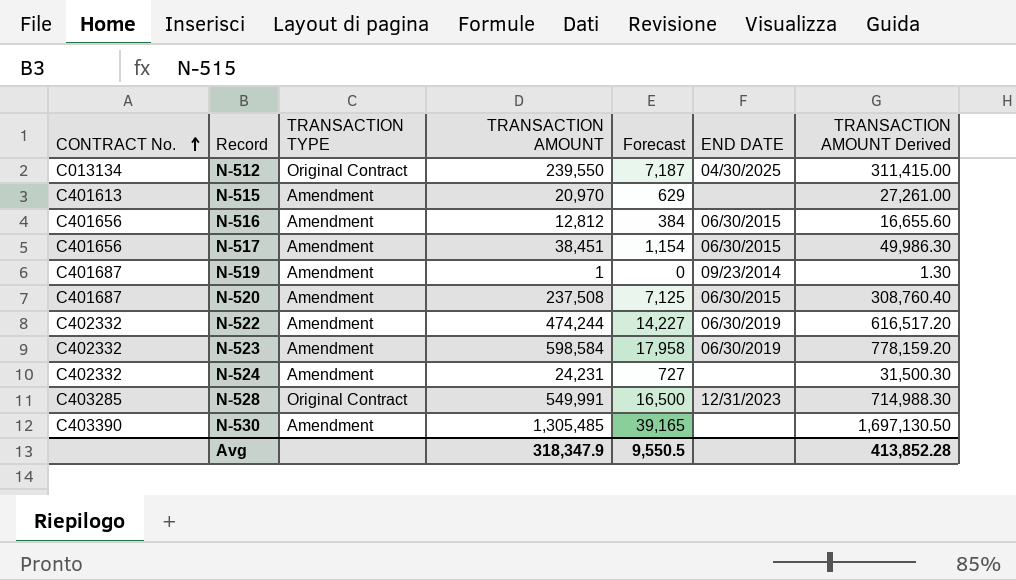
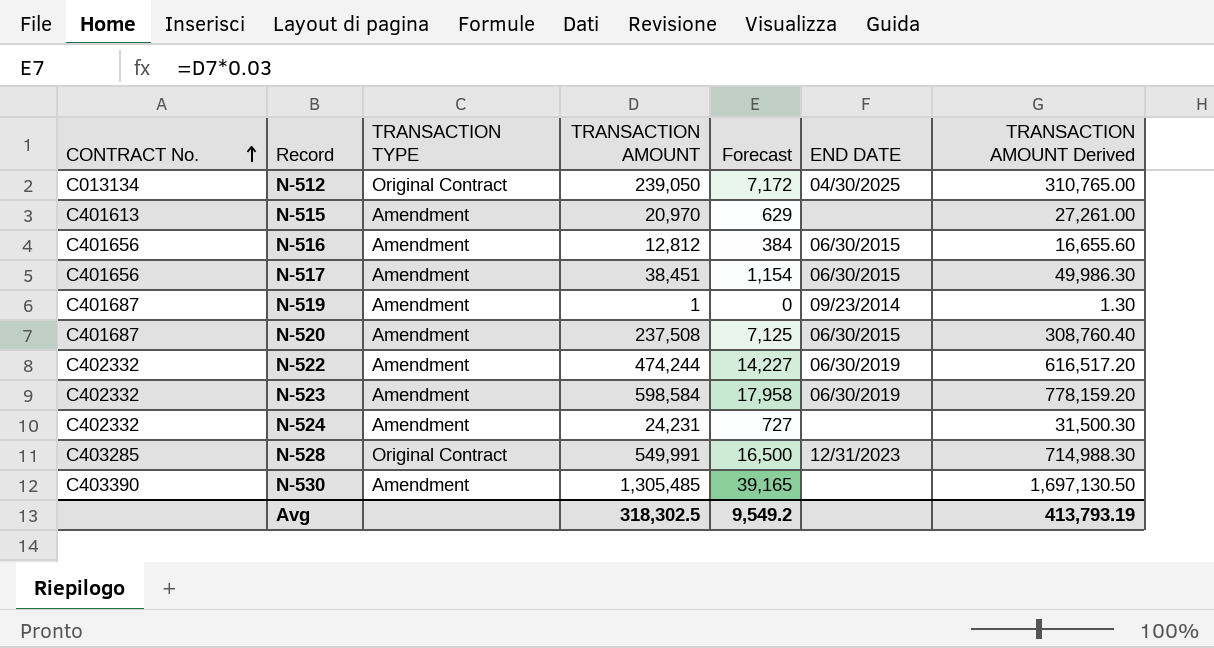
N-512 | TRANSACTION AMOUNT: 239,550 -> 239,050
N-512 | Forecast: 7,187 -> 7,172
N-512 | TRANSACTION AMOUNT Derived: 311,415.00 -> 310,765.00
Avg | TRANSACTION AMOUNT: 318,347.9 -> 318,302.5
Avg | Forecast: 9,550.5 -> 9,549.2
Avg | TRANSACTION AMOUNT Derived: 413,852.28 -> 413,793.19

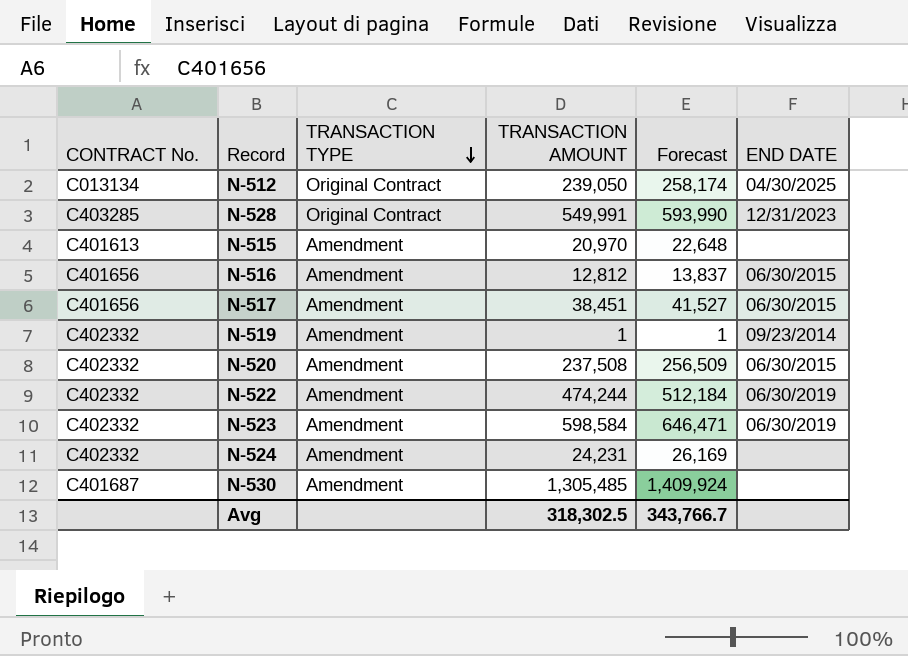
row order: CONTRACT No. ascending -> TRANSACTION TYPE descending
column TRANSACTION AMOUNT Derived | formula: [TRANSACTION AMOUNT] * 1.3 -> none
column Forecast | formula: [TRANSACTION AMOUNT] * 0.03 -> [TRANSACTION AMOUNT] * 1.08
N-519 | CONTRACT No.: C401687 -> C402332
N-520 | CONTRACT No.: C401687 -> C402332
N-530 | CONTRACT No.: C403390 -> C401687
Avg | Forecast: 9,549.2 -> 343,766.7

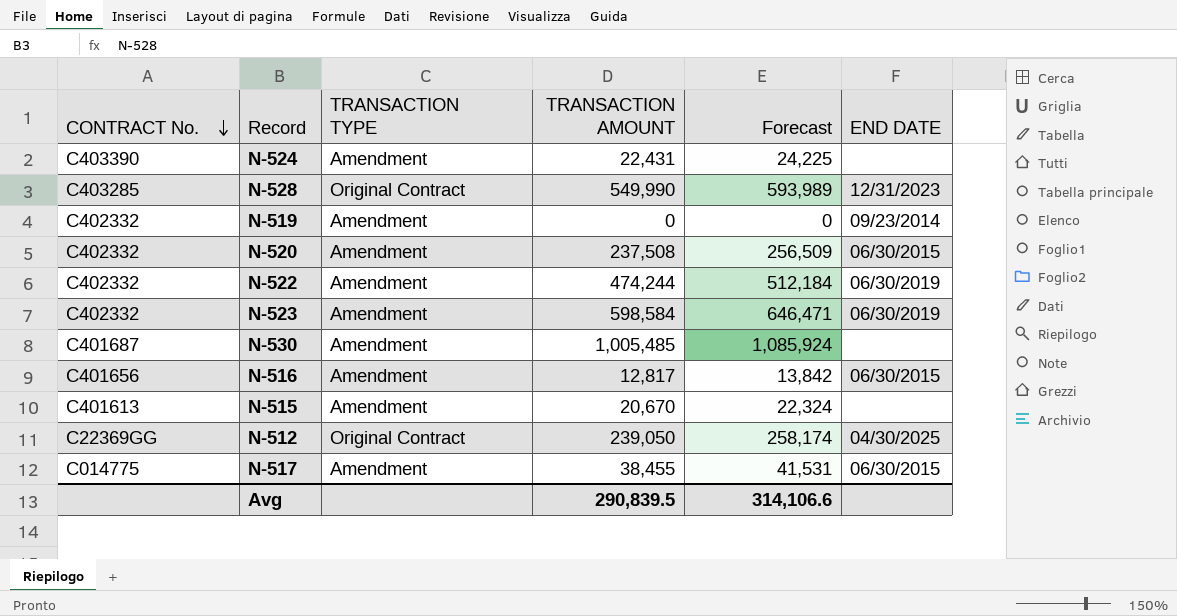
row order: TRANSACTION TYPE descending -> CONTRACT No. descending
N-524 | CONTRACT No.: C402332 -> C403390
N-524 | TRANSACTION AMOUNT: 24,231 -> 22,431
N-524 | Forecast: 26,169 -> 24,225
N-528 | TRANSACTION AMOUNT: 549,991 -> 549,990
N-528 | Forecast: 593,990 -> 593,989
N-519 | TRANSACTION AMOUNT: 1 -> 0
N-519 | Forecast: 1 -> 0
N-530 | TRANSACTION AMOUNT: 1,305,485 -> 1,005,485
N-530 | Forecast: 1,409,924 -> 1,085,924
N-516 | TRANSACTION AMOUNT: 12,812 -> 12,817
N-516 | Forecast: 13,837 -> 13,842
N-515 | TRANSACTION AMOUNT: 20,970 -> 20,670
N-515 | Forecast: 22,648 -> 22,324
N-512 | CONTRACT No.: C013134 -> C22369GG
N-517 | CONTRACT No.: C401656 -> C014775
N-517 | TRANSACTION AMOUNT: 38,451 -> 38,455
N-517 | Forecast: 41,527 -> 41,531
Avg | TRANSACTION AMOUNT: 318,302.5 -> 290,839.5
Avg | Forecast: 343,766.7 -> 314,106.6

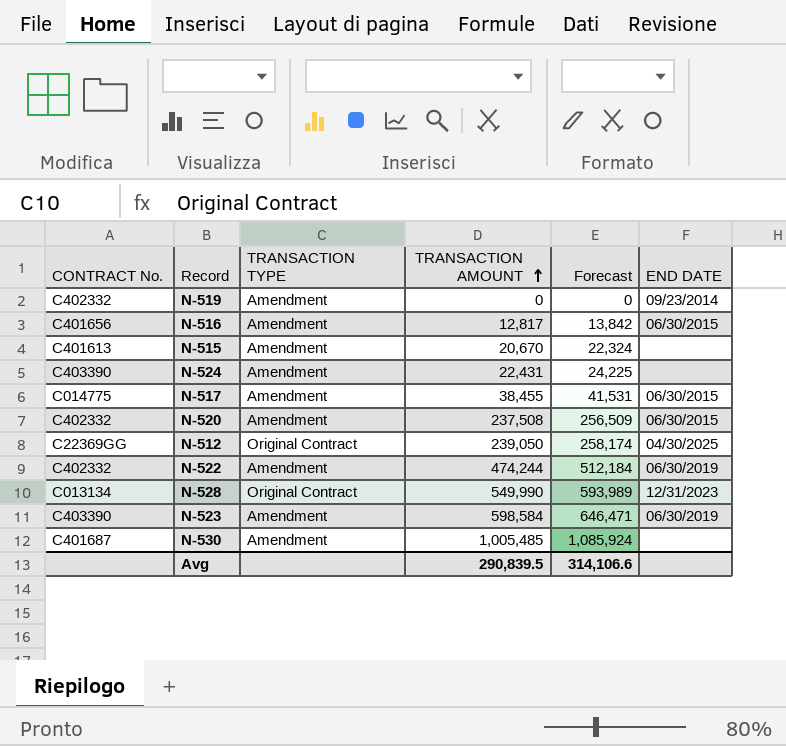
row order: CONTRACT No. descending -> TRANSACTION AMOUNT ascending
N-528 | CONTRACT No.: C403285 -> C013134
N-523 | CONTRACT No.: C402332 -> C403390

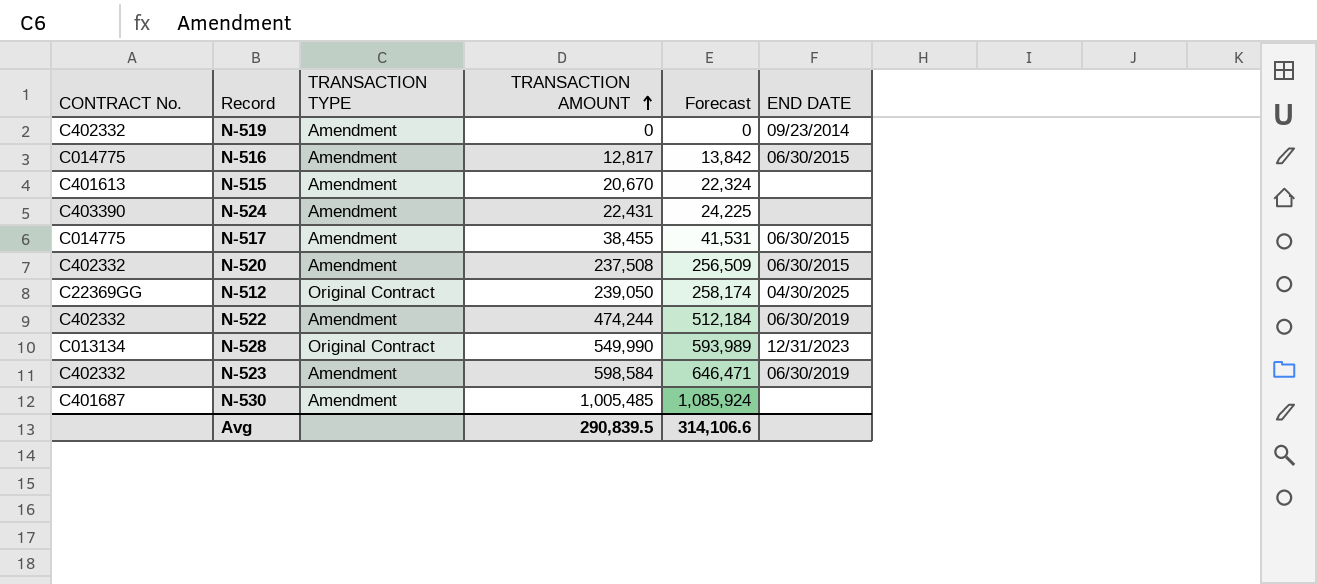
N-516 | CONTRACT No.: C401656 -> C014775
N-523 | CONTRACT No.: C403390 -> C402332

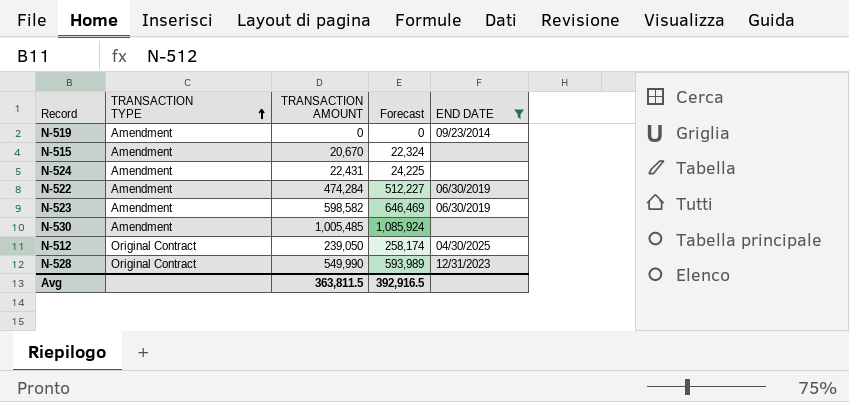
filter: none -> END DATE != 06/30/2015
row order: TRANSACTION AMOUNT ascending -> TRANSACTION TYPE ascending
column CONTRACT No. | position: 1 -> none
N-522 | TRANSACTION AMOUNT: 474,244 -> 474,284
N-522 | Forecast: 512,184 -> 512,227
N-523 | TRANSACTION AMOUNT: 598,584 -> 598,582
N-523 | Forecast: 646,471 -> 646,469
Avg | TRANSACTION AMOUNT: 290,839.5 -> 363,811.5
Avg | Forecast: 314,106.6 -> 392,916.5

